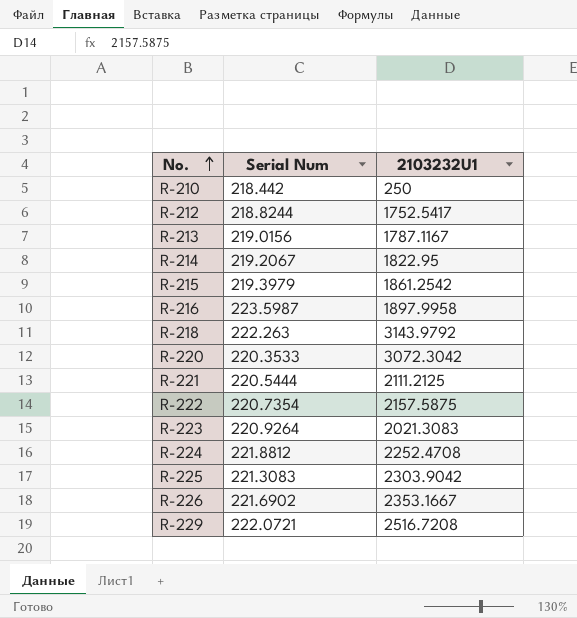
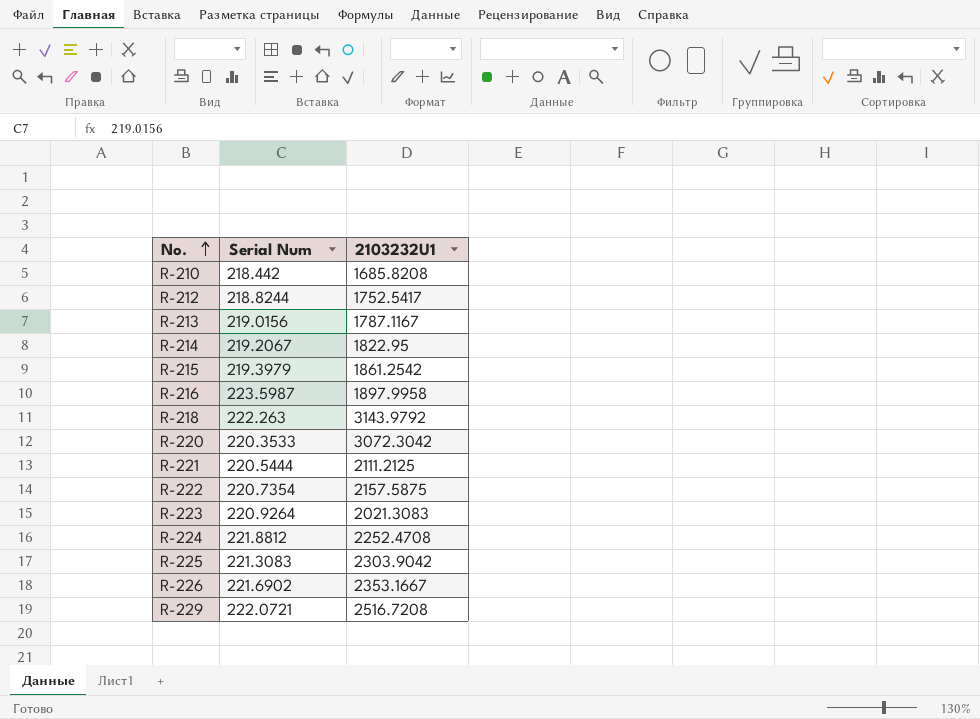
R-210 | 2103232U1: 250 -> 1685.8208

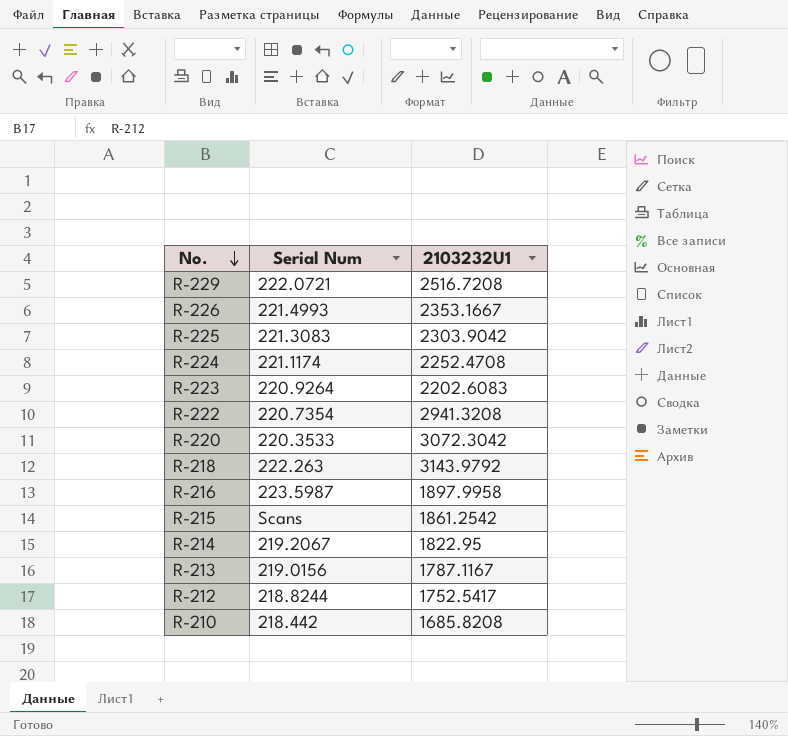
row order: No. ascending -> No. descending
row R-221: 220.5444 | 2111.2125 -> none
R-226 | Serial Num: 221.6902 -> 221.4993
R-224 | Serial Num: 221.8812 -> 221.1174
R-223 | 2103232U1: 2021.3083 -> 2202.6083
R-222 | 2103232U1: 2157.5875 -> 2941.3208
R-215 | Serial Num: 219.3979 -> Scans

